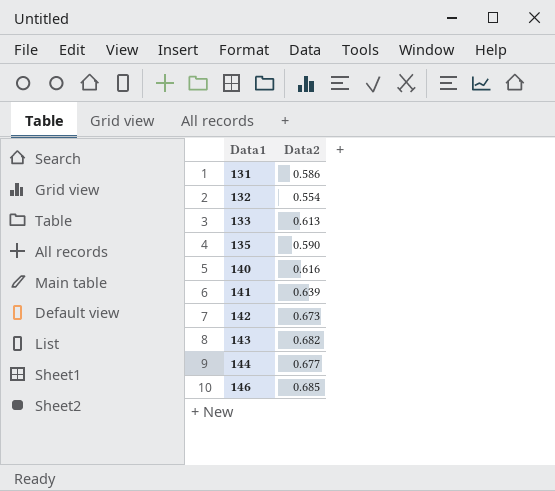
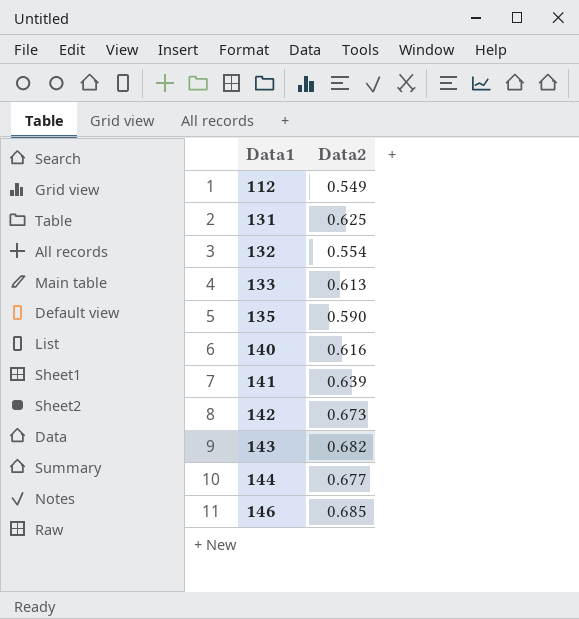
row 112: none -> 0.549
131 | Data2: 0.586 -> 0.625

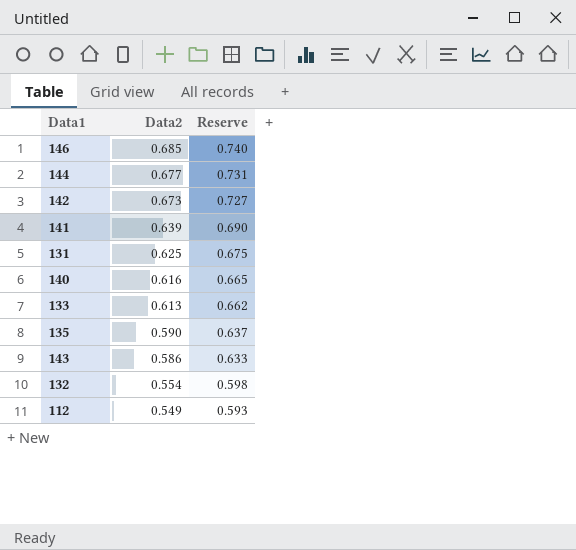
row order: Data1 ascending -> Data2 descending
column Reserve | formula: none -> [Data2] * 1.08
143 | Data2: 0.682 -> 0.586

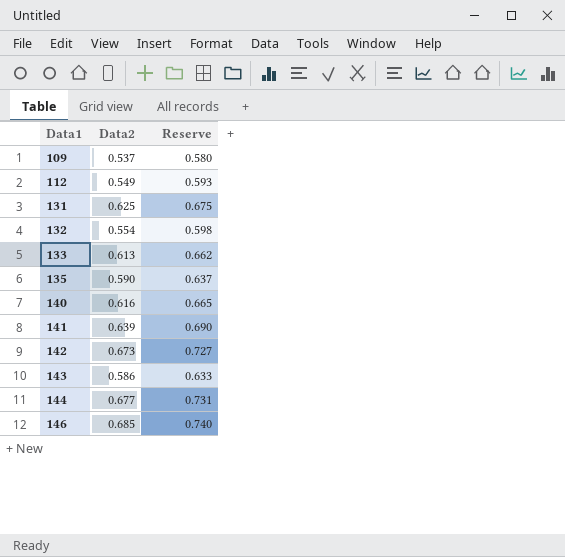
row order: Data2 descending -> Data1 ascending
row 109: none -> 0.537 | 0.580

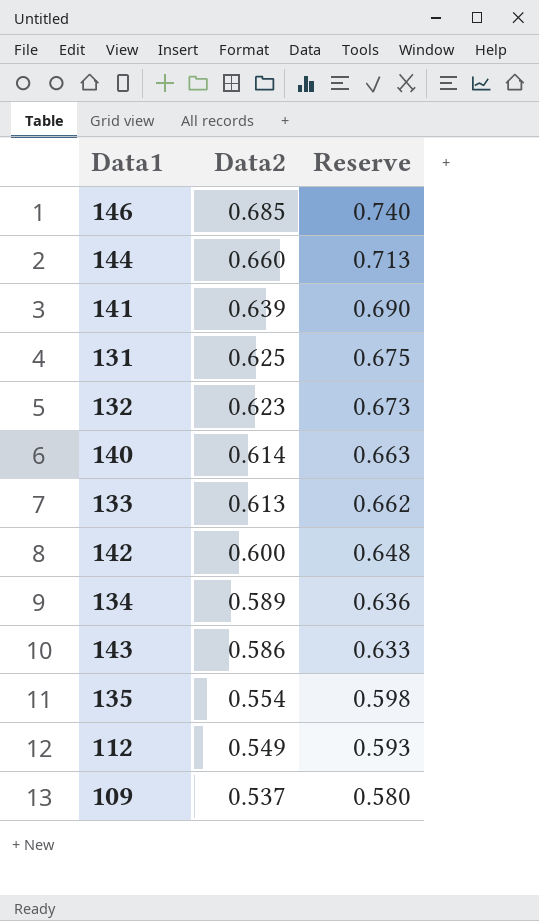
row order: Data1 ascending -> Data2 descending
144 | Data2: 0.677 -> 0.660
144 | Reserve: 0.731 -> 0.713
132 | Data2: 0.554 -> 0.623
132 | Reserve: 0.598 -> 0.673
140 | Data2: 0.616 -> 0.614
140 | Reserve: 0.665 -> 0.663
142 | Data2: 0.673 -> 0.600
142 | Reserve: 0.727 -> 0.648
row 134: none -> 0.589 | 0.636
135 | Data2: 0.590 -> 0.554
135 | Reserve: 0.637 -> 0.598

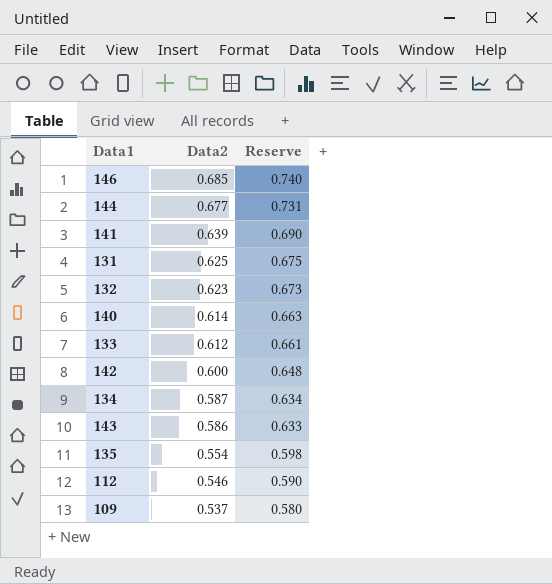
144 | Data2: 0.660 -> 0.677
144 | Reserve: 0.713 -> 0.731
133 | Data2: 0.613 -> 0.612
133 | Reserve: 0.662 -> 0.661
134 | Data2: 0.589 -> 0.587
134 | Reserve: 0.636 -> 0.634
112 | Data2: 0.549 -> 0.546
112 | Reserve: 0.593 -> 0.590

